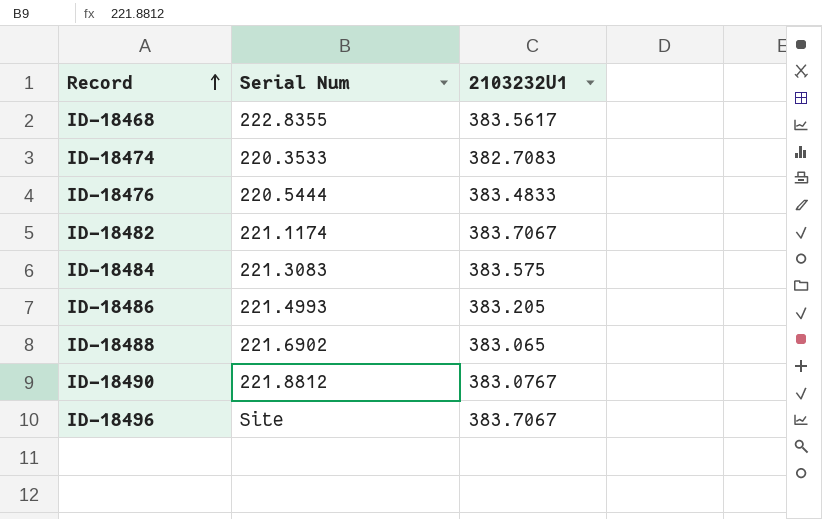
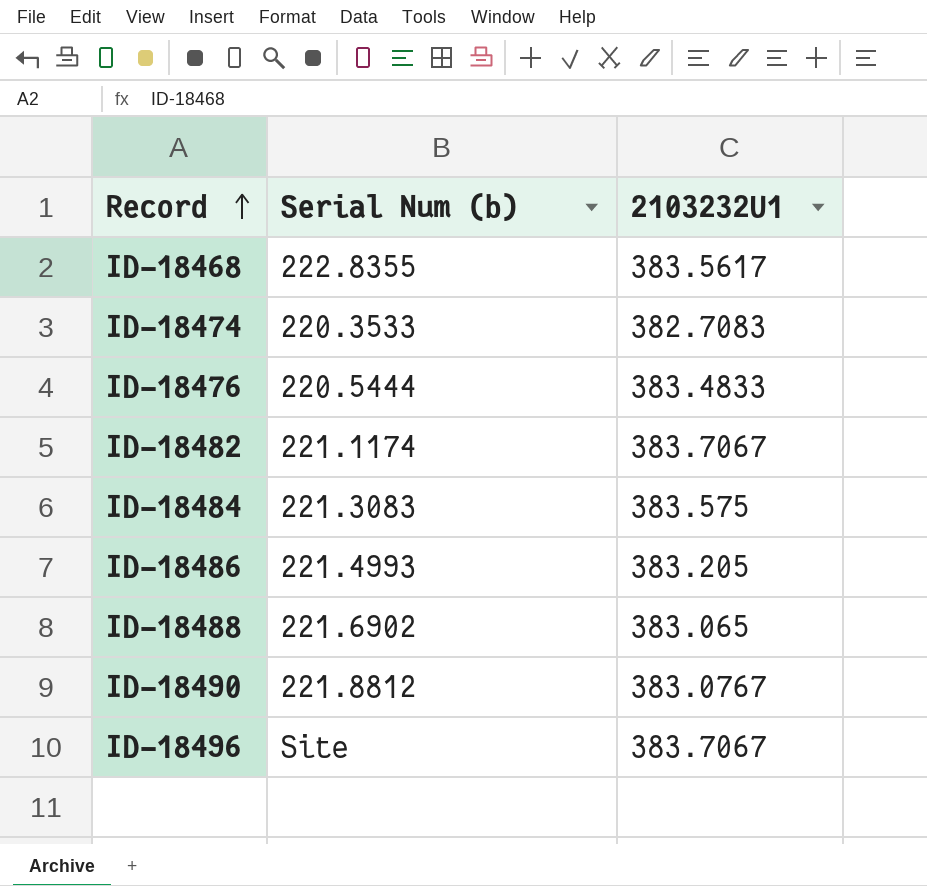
column name: Serial Num -> Serial Num (b)

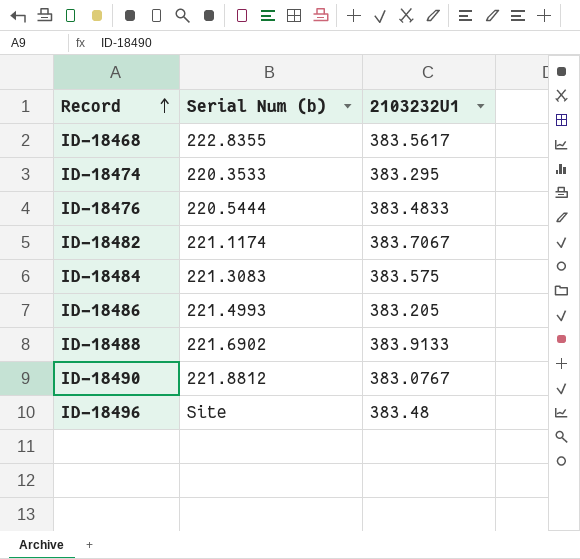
ID-18474 | 2103232U1: 382.7083 -> 383.295
ID-18488 | 2103232U1: 383.065 -> 383.9133
ID-18496 | 2103232U1: 383.7067 -> 383.48

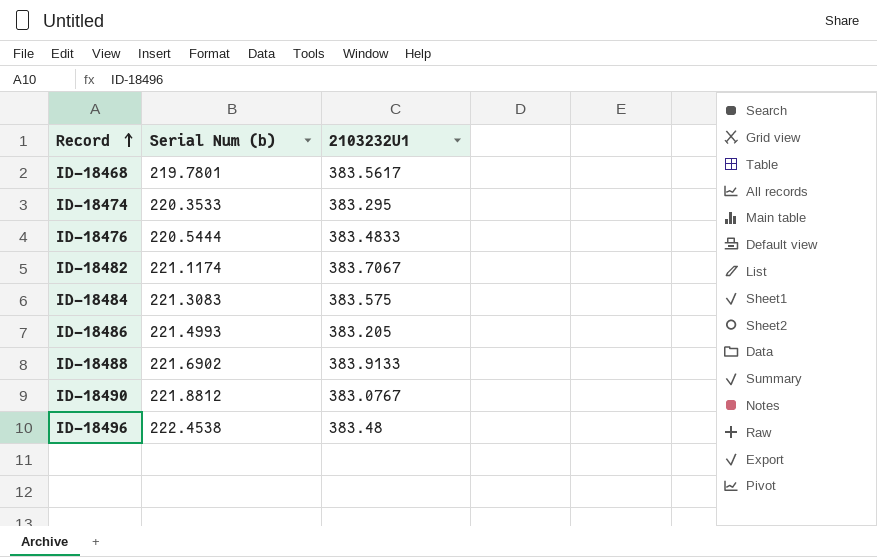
ID-18468 | Serial Num (b): 222.8355 -> 219.7801
ID-18496 | Serial Num (b): Site -> 222.4538

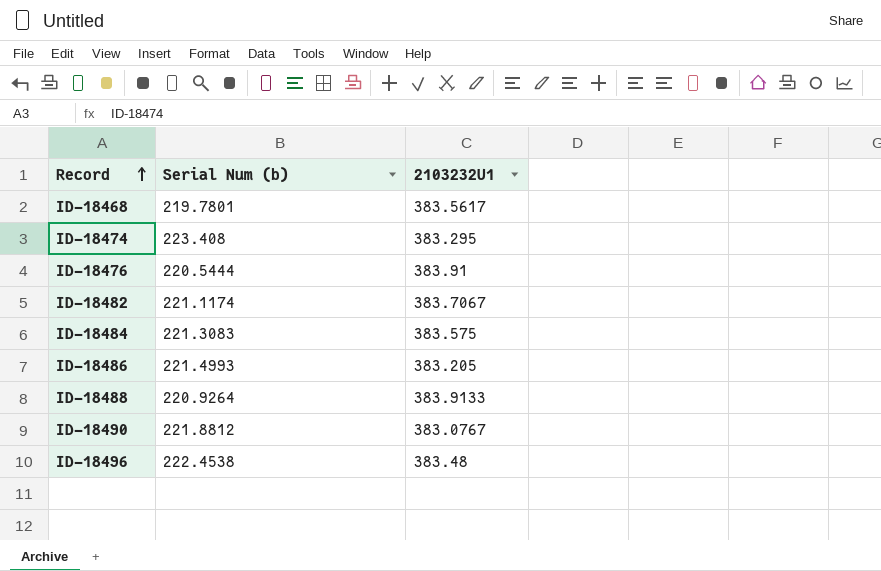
ID-18474 | Serial Num (b): 220.3533 -> 223.408
ID-18476 | 2103232U1: 383.4833 -> 383.91
ID-18488 | Serial Num (b): 221.6902 -> 220.9264

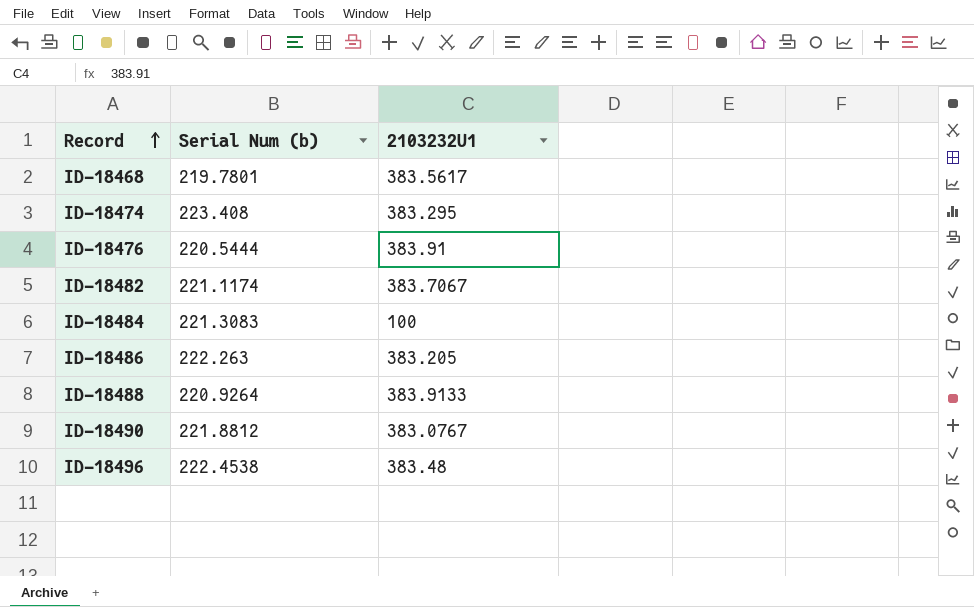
ID-18484 | 2103232U1: 383.575 -> 100
ID-18486 | Serial Num (b): 221.4993 -> 222.263

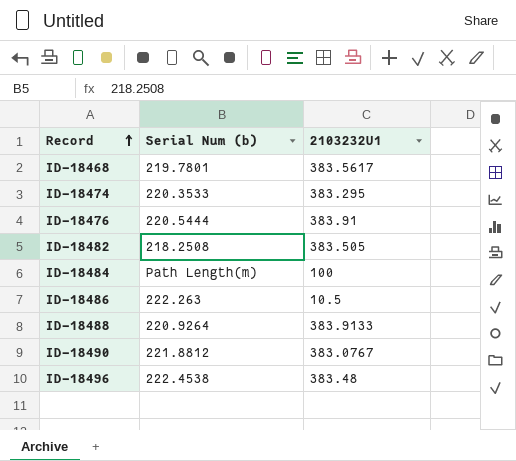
ID-18474 | Serial Num (b): 223.408 -> 220.3533
ID-18482 | Serial Num (b): 221.1174 -> 218.2508
ID-18482 | 2103232U1: 383.7067 -> 383.505
ID-18484 | Serial Num (b): 221.3083 -> Path Length(m)
ID-18486 | 2103232U1: 383.205 -> 10.5

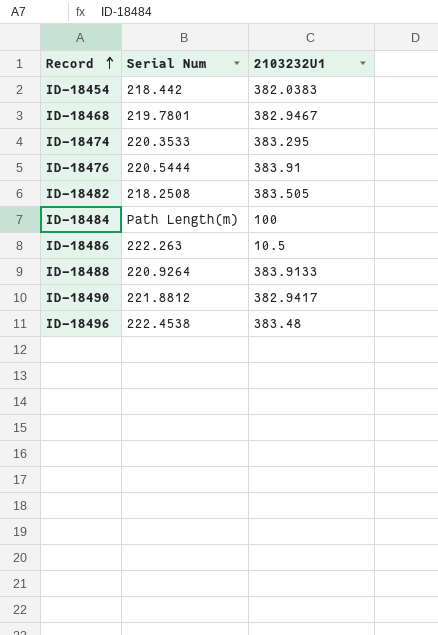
column name: Serial Num (b) -> Serial Num
row ID-18454: none -> 218.442 | 382.0383
ID-18468 | 2103232U1: 383.5617 -> 382.9467
ID-18490 | 2103232U1: 383.0767 -> 382.9417

